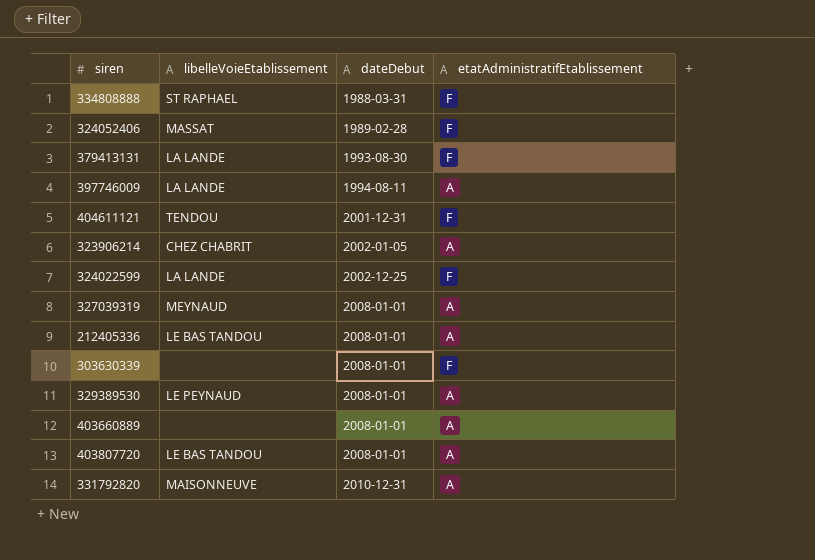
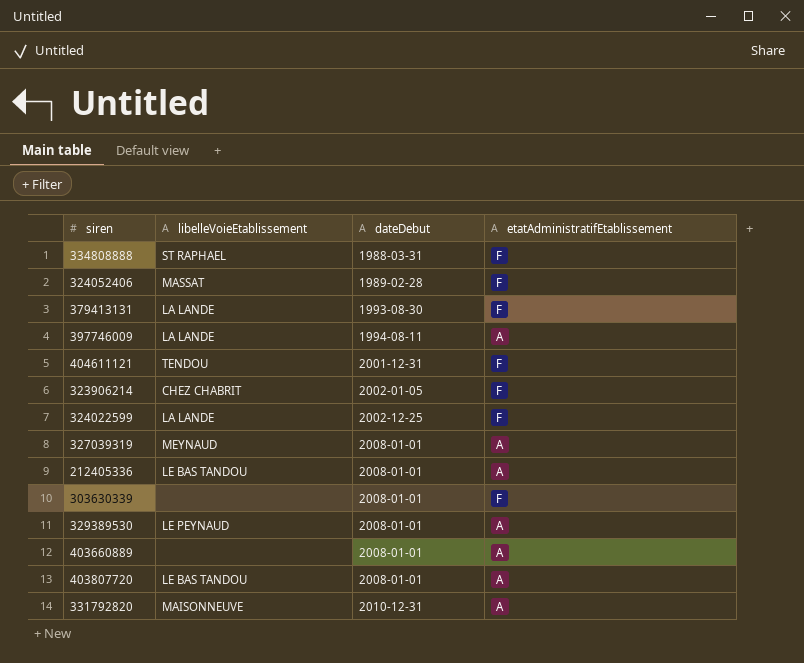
323906214 | etatAdministratifEtablissement: A -> F

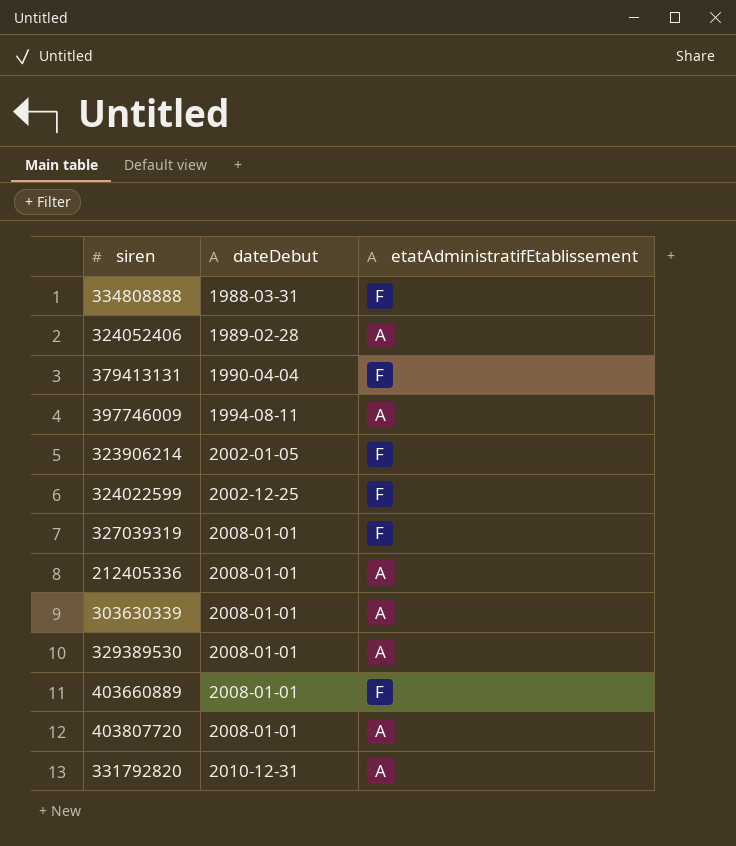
column libelleVoieEtablissement | position: 2 -> none
row 404611121: TENDOU | 2001-12-31 | F -> none
324052406 | etatAdministratifEtablissement: F -> A
379413131 | dateDebut: 1993-08-30 -> 1990-04-04
327039319 | etatAdministratifEtablissement: A -> F
303630339 | etatAdministratifEtablissement: F -> A
403660889 | etatAdministratifEtablissement: A -> F

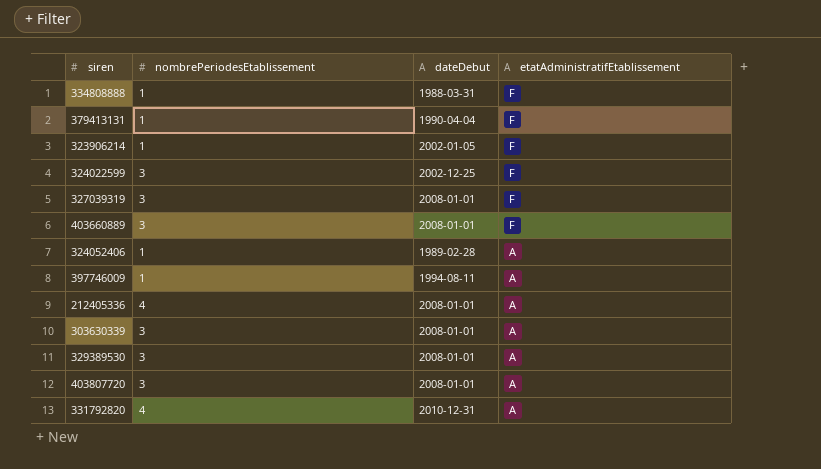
row order: dateDebut ascending -> etatAdministratifEtablissement descending
column nombrePeriodesEtablissement | position: none -> 2

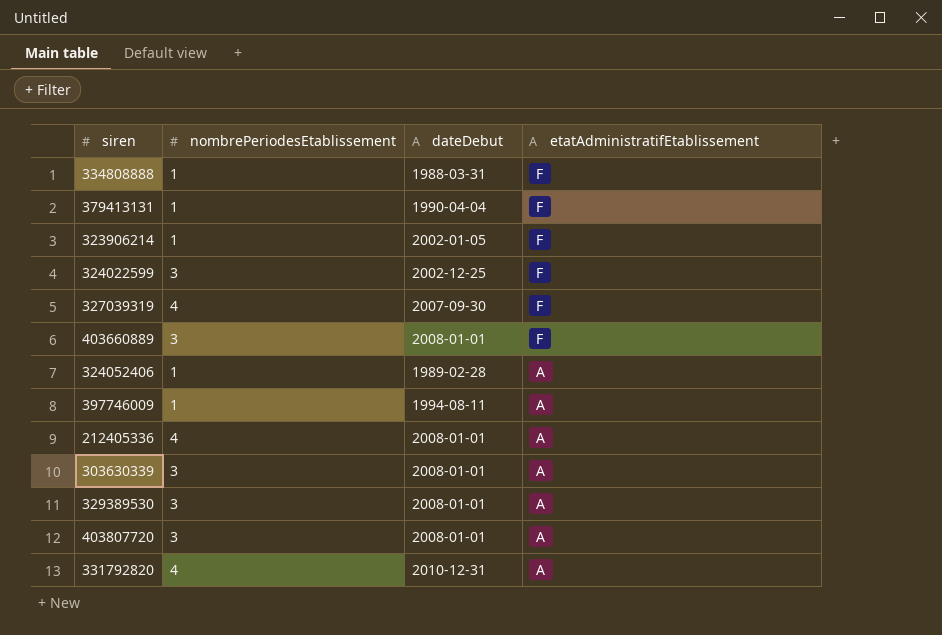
327039319 | nombrePeriodesEtablissement: 3 -> 4
327039319 | dateDebut: 2008-01-01 -> 2007-09-30

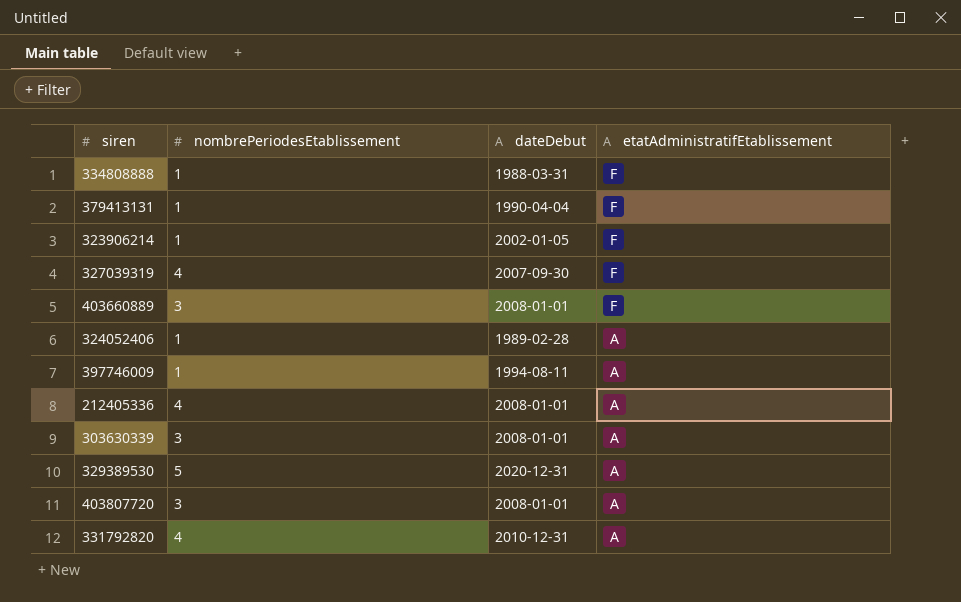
row 324022599: 3 | 2002-12-25 | F -> none
329389530 | nombrePeriodesEtablissement: 3 -> 5
329389530 | dateDebut: 2008-01-01 -> 2020-12-31

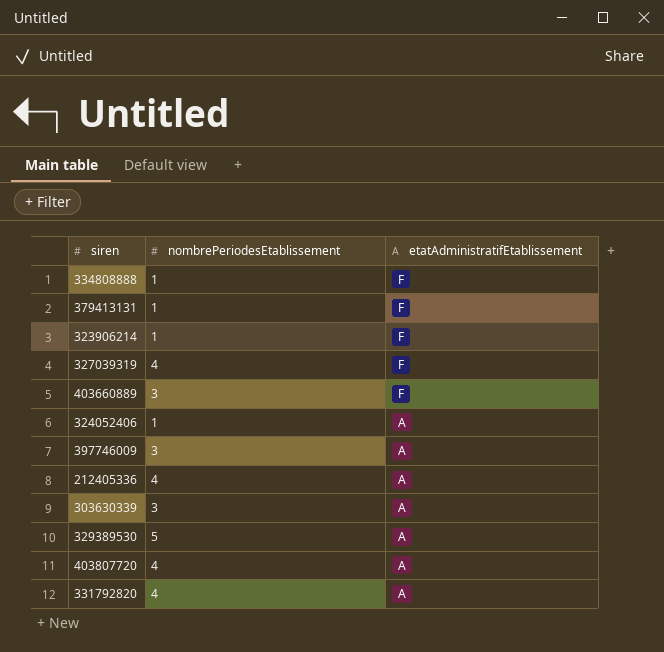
column dateDebut | position: 3 -> none
397746009 | nombrePeriodesEtablissement: 1 -> 3
403807720 | nombrePeriodesEtablissement: 3 -> 4

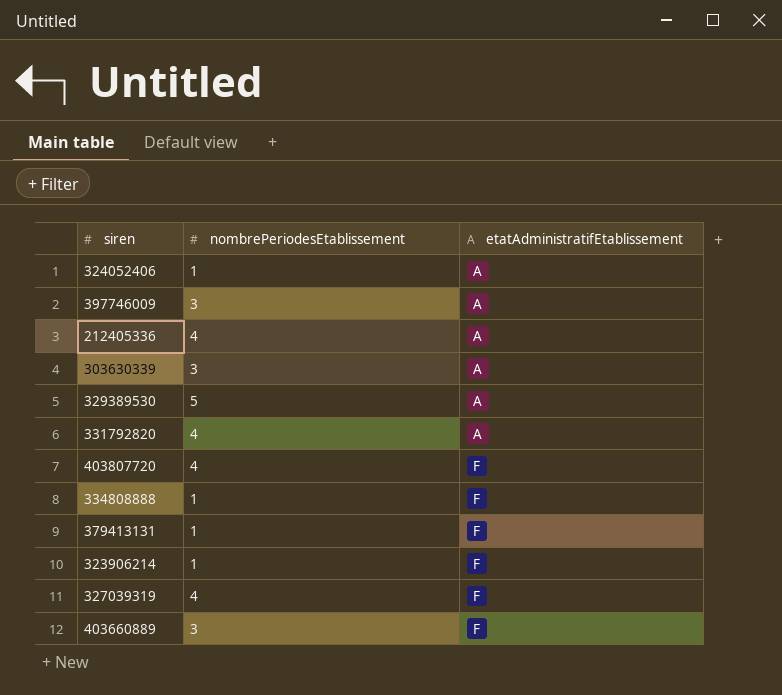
row order: etatAdministratifEtablissement descending -> etatAdministratifEtablissement ascending
403807720 | etatAdministratifEtablissement: A -> F

